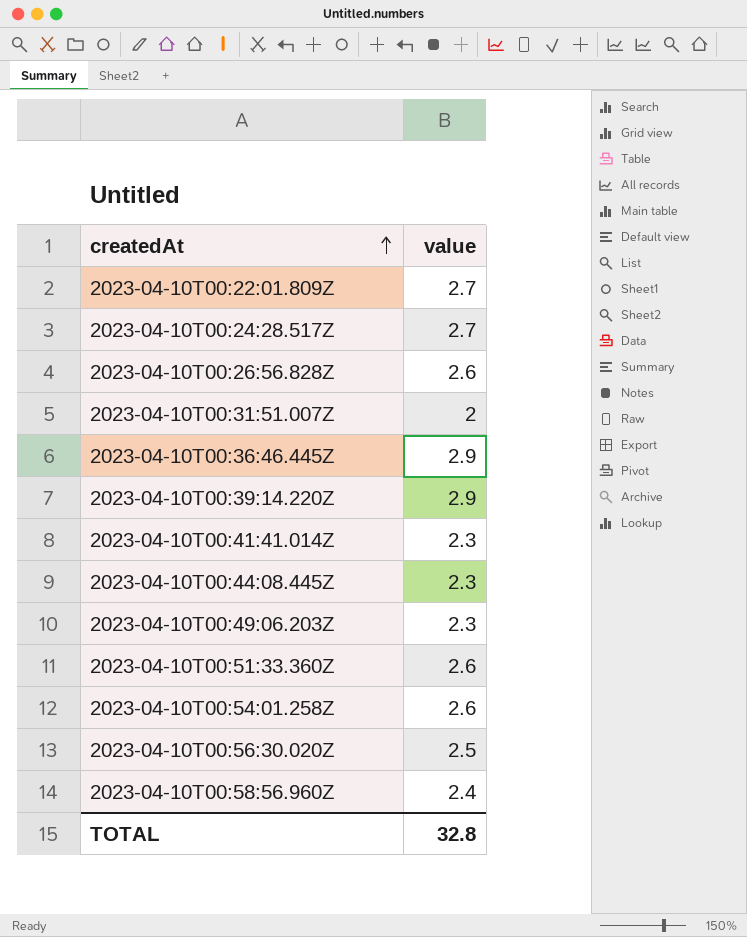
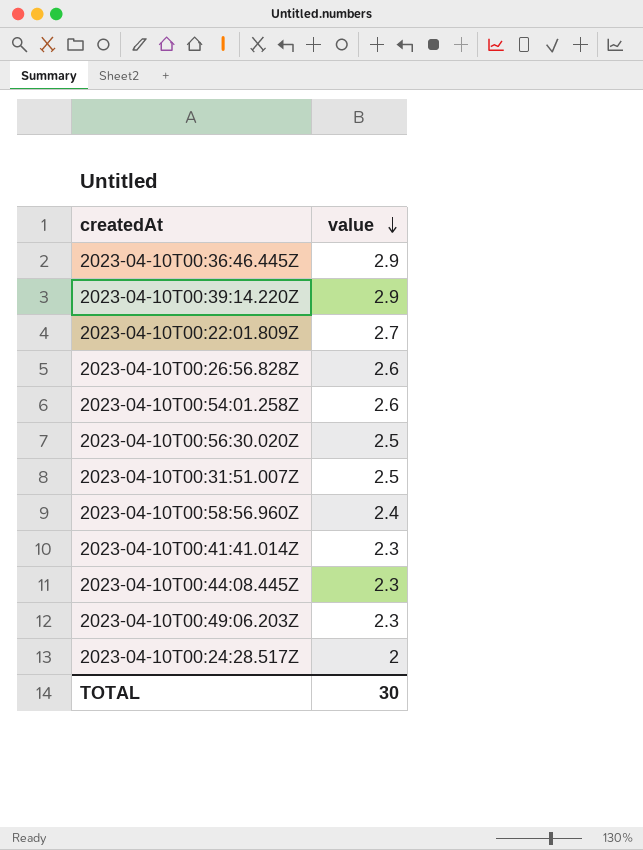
row order: createdAt ascending -> value descending
row 2023-04-10T00:51:33.360Z: 2.6 -> none
2023-04-10T00:31:51.007Z | value: 2 -> 2.5
2023-04-10T00:24:28.517Z | value: 2.7 -> 2
TOTAL | value: 32.8 -> 30

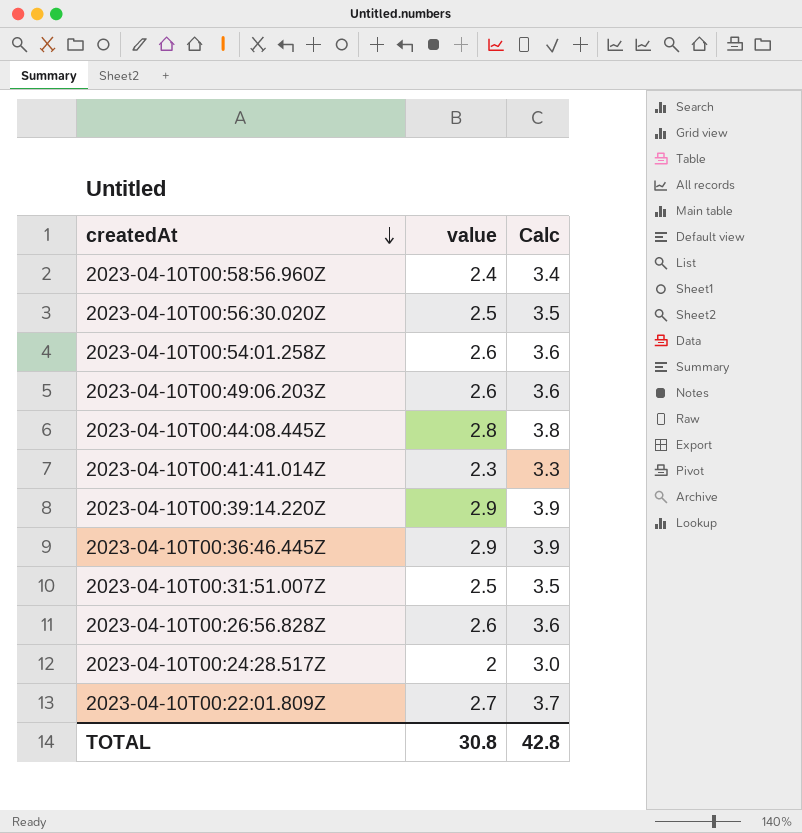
row order: value descending -> createdAt descending
column Calc | formula: none -> [value] + 1
2023-04-10T00:49:06.203Z | value: 2.3 -> 2.6
2023-04-10T00:44:08.445Z | value: 2.3 -> 2.8
TOTAL | value: 30 -> 30.8

